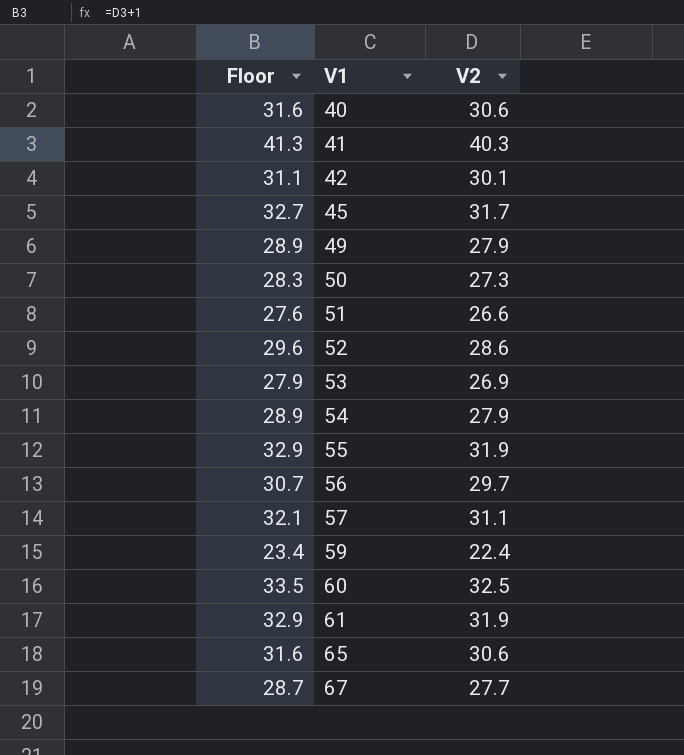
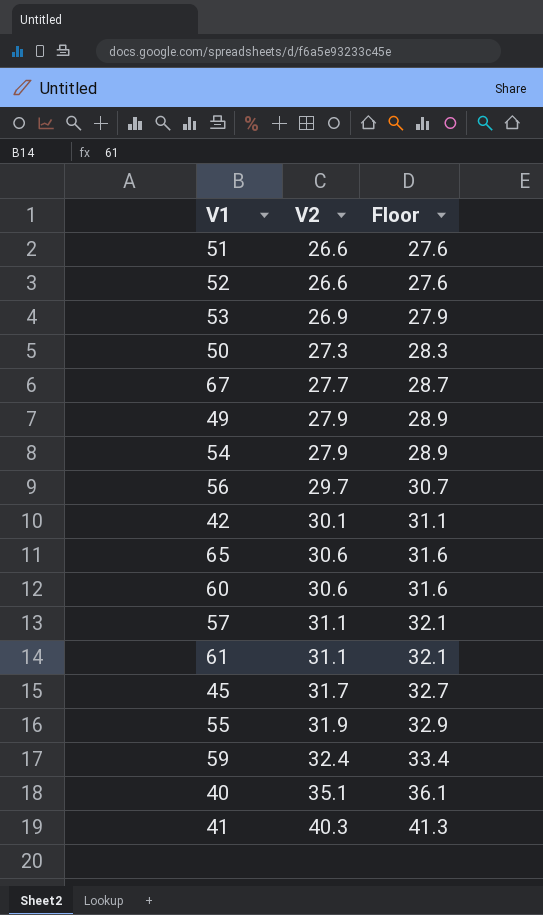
row order: V1 ascending -> V2 ascending
column Floor | position: 1 -> 3
52 | V2: 28.6 -> 26.6
52 | Floor: 29.6 -> 27.6
60 | V2: 32.5 -> 30.6
60 | Floor: 33.5 -> 31.6
61 | V2: 31.9 -> 31.1
61 | Floor: 32.9 -> 32.1
59 | V2: 22.4 -> 32.4
59 | Floor: 23.4 -> 33.4
40 | V2: 30.6 -> 35.1
40 | Floor: 31.6 -> 36.1

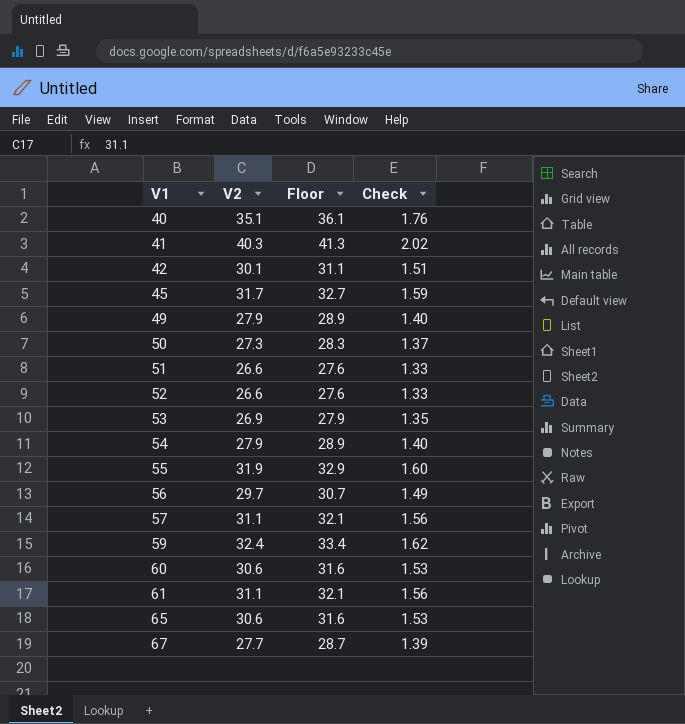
row order: V2 ascending -> V1 ascending
column Check | formula: none -> [V2] * 0.05

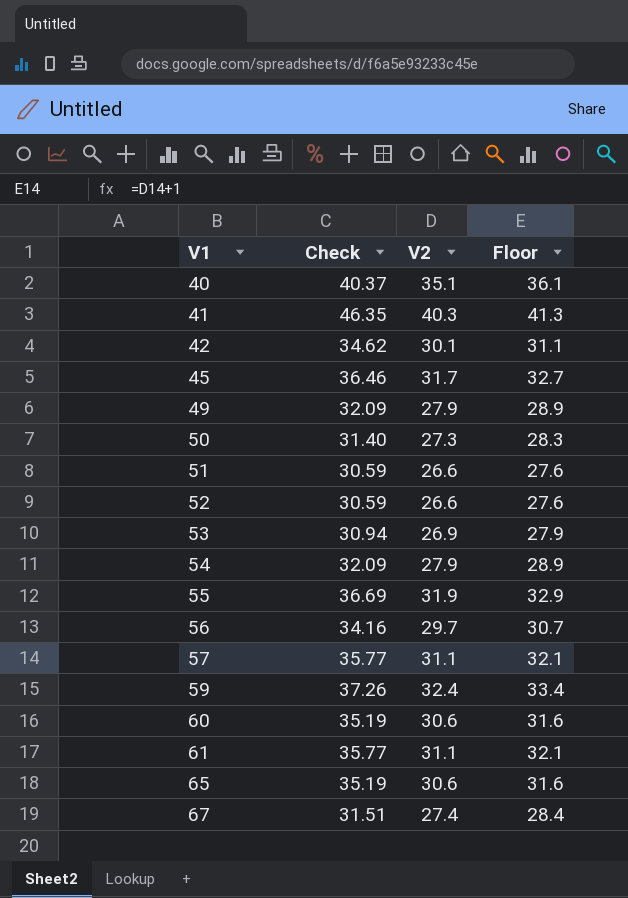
column Check | formula: [V2] * 0.05 -> [V2] * 1.15
column Check | position: 4 -> 2
67 | V2: 27.7 -> 27.4
67 | Floor: 28.7 -> 28.4

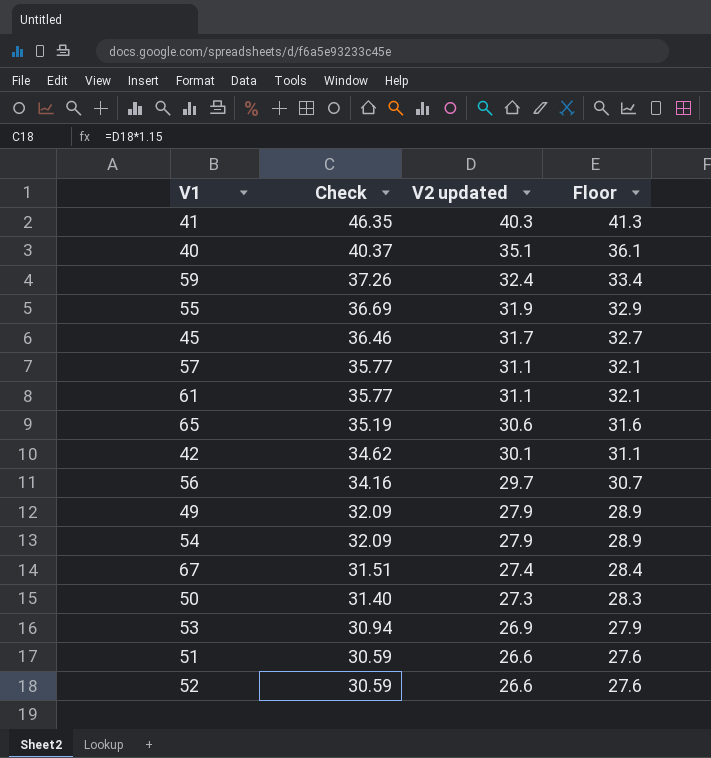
row order: V1 ascending -> Check descending
column name: V2 -> V2 updated
row 60: 35.19 | 30.6 | 31.6 -> none

